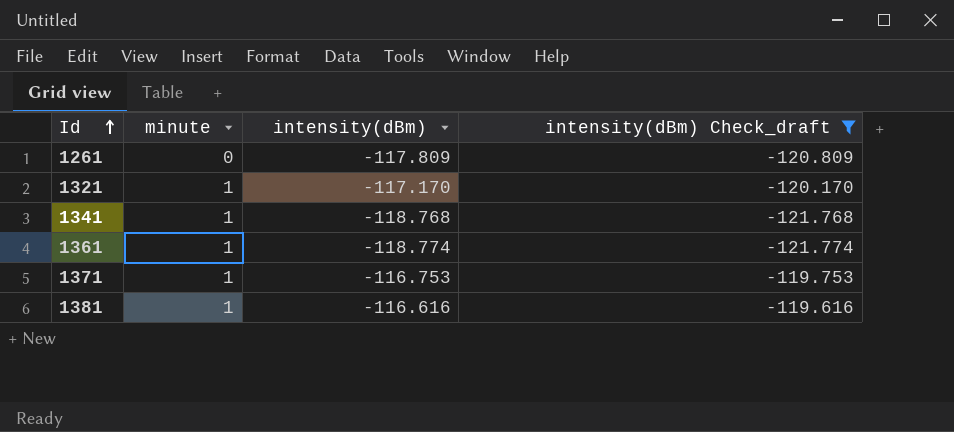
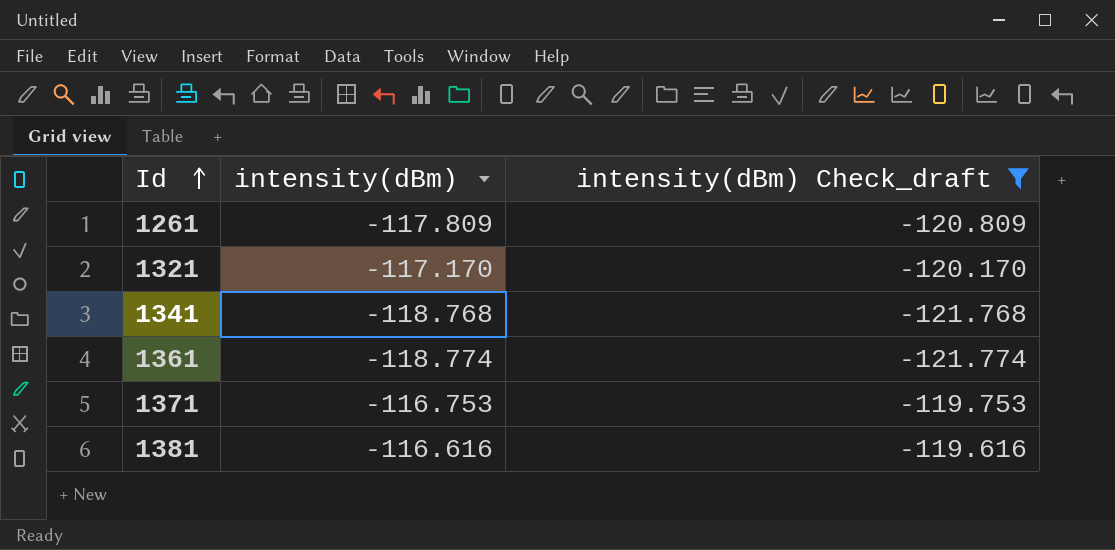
column minute | position: 2 -> none

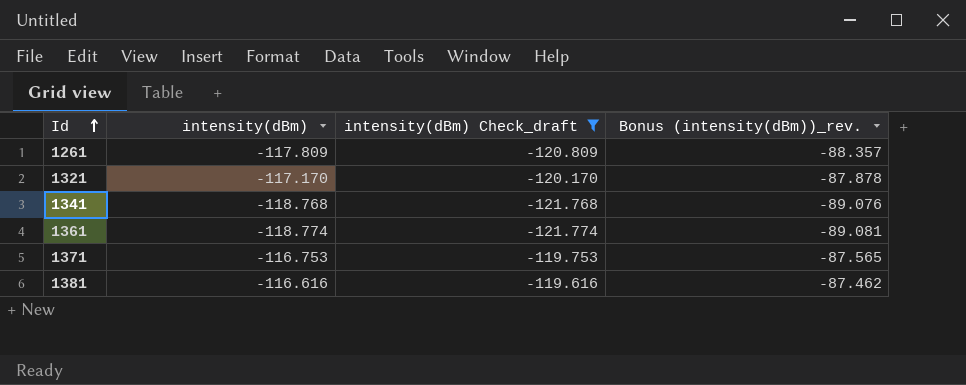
column Bonus (intensity(dBm))_rev. | formula: none -> [intensity(dBm)] * 0.75

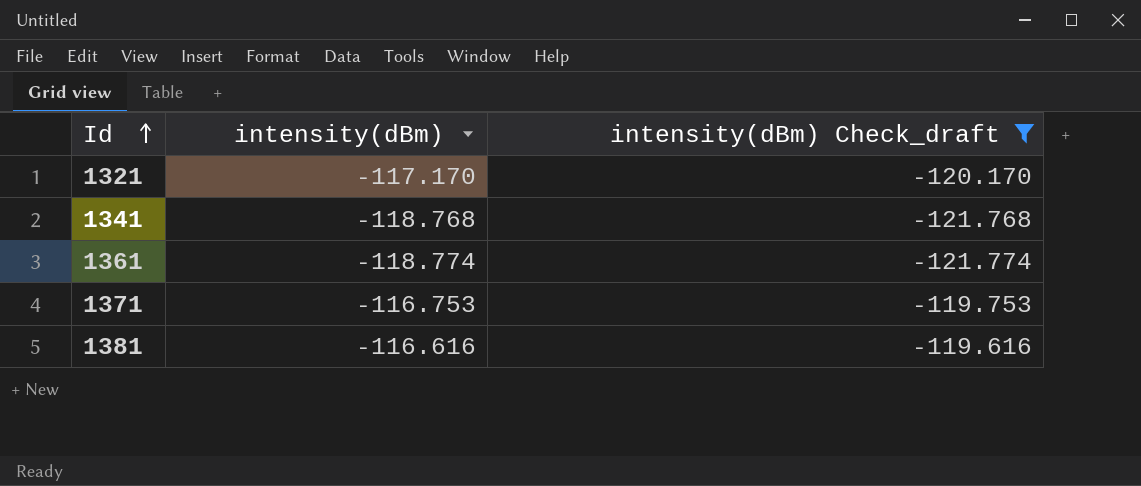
column Bonus (intensity(dBm))_rev. | formula: [intensity(dBm)] * 0.75 -> none
row 1261: -117.809 | -120.809 | -88.357 -> none

